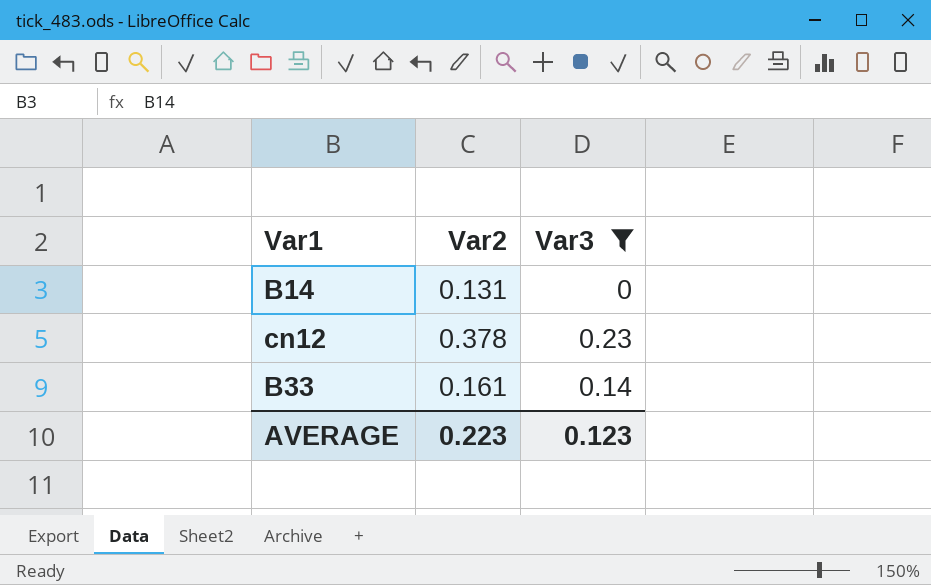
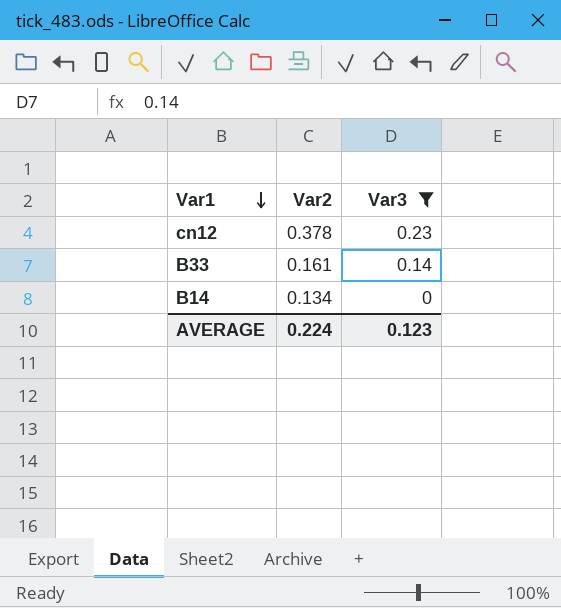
row order: none -> Var1 descending
B14 | Var2: 0.131 -> 0.134
AVERAGE | Var2: 0.223 -> 0.224

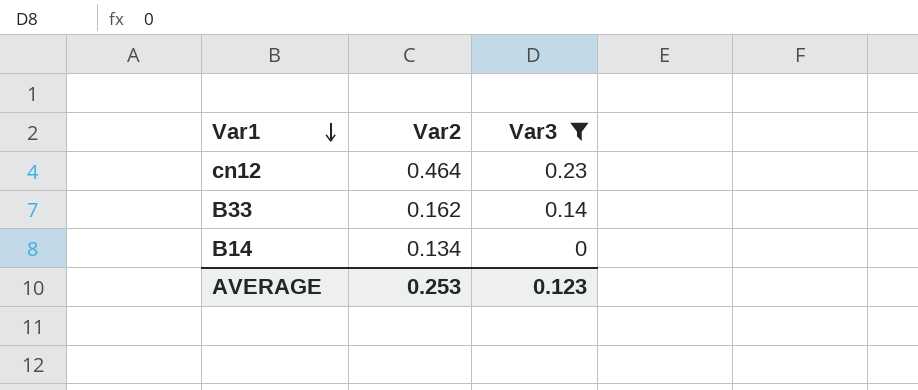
cn12 | Var2: 0.378 -> 0.464
B33 | Var2: 0.161 -> 0.162
AVERAGE | Var2: 0.224 -> 0.253

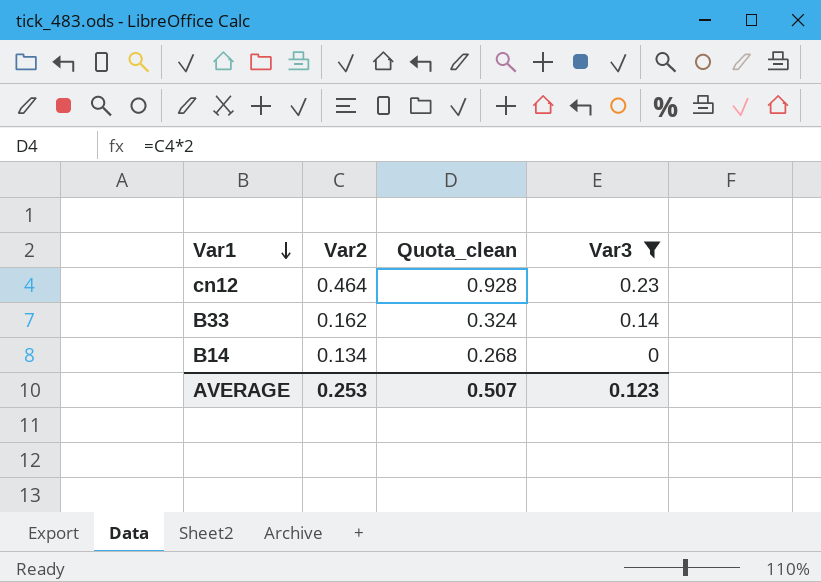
column Quota_clean | formula: none -> [Var2] * 2

